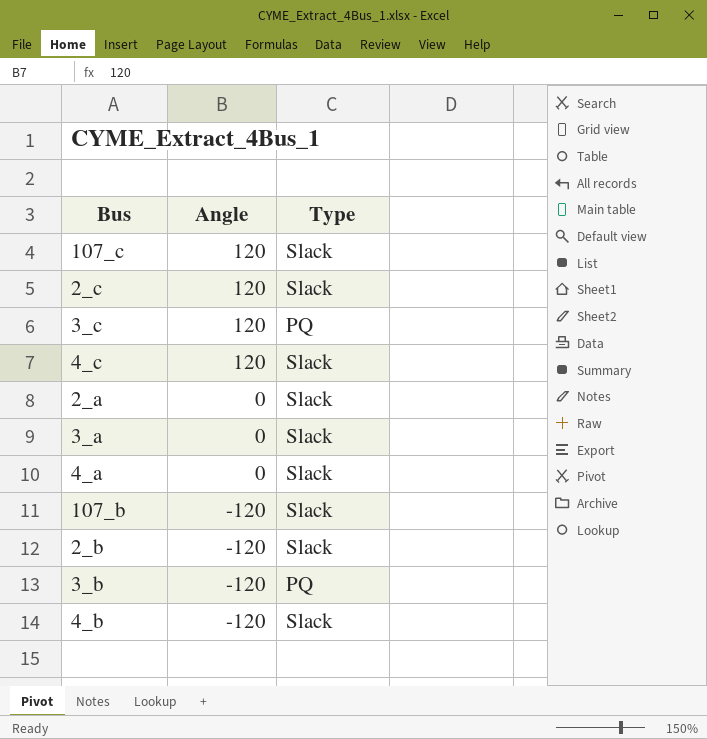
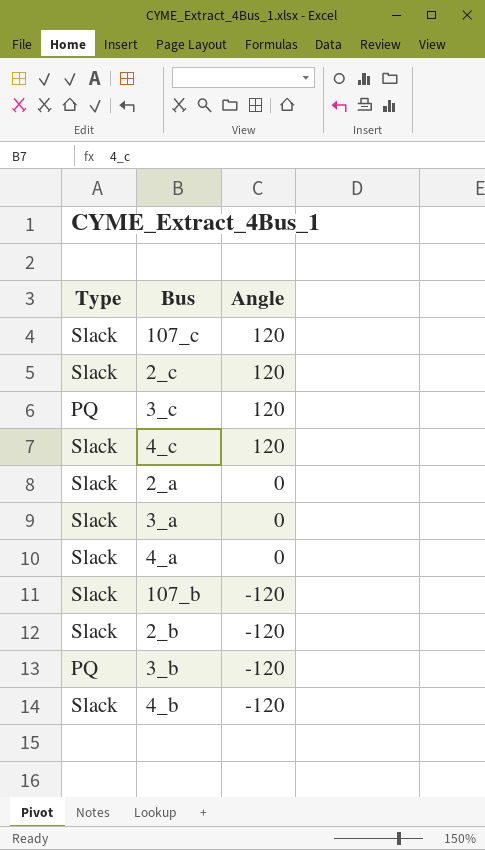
column Type | position: 3 -> 1

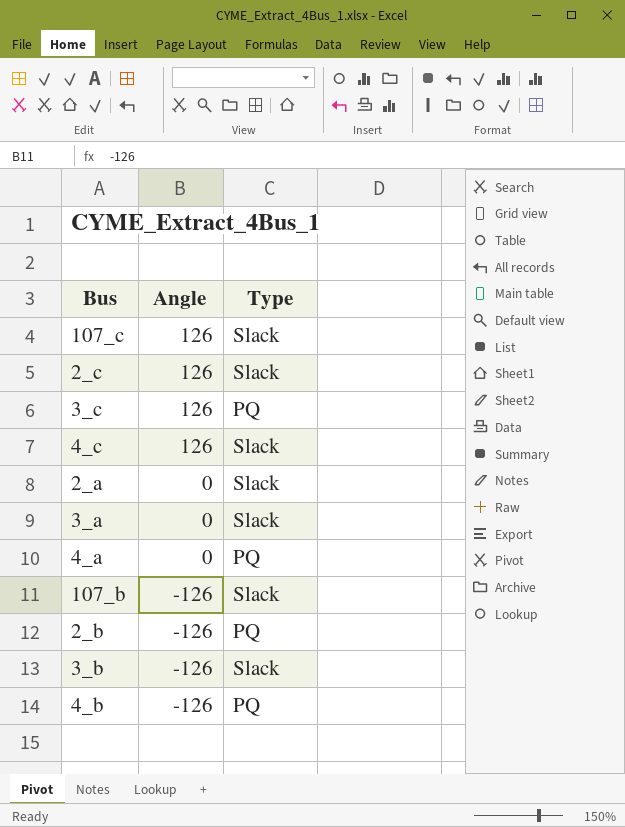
column Type | position: 1 -> 3
107_c | Angle: 120 -> 126
2_c | Angle: 120 -> 126
3_c | Angle: 120 -> 126
4_c | Angle: 120 -> 126
4_a | Type: Slack -> PQ
107_b | Angle: -120 -> -126
2_b | Angle: -120 -> -126
2_b | Type: Slack -> PQ
3_b | Angle: -120 -> -126
3_b | Type: PQ -> Slack
4_b | Angle: -120 -> -126
4_b | Type: Slack -> PQ

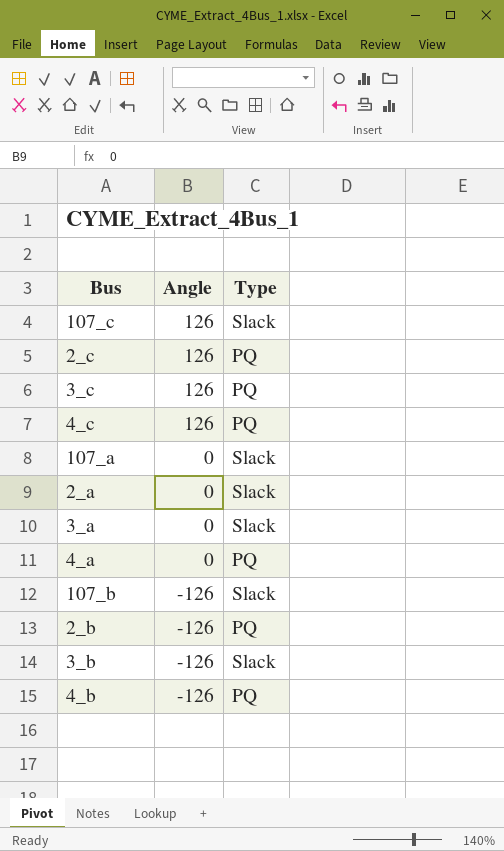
2_c | Type: Slack -> PQ
4_c | Type: Slack -> PQ
row 107_a: none -> 0 | Slack

